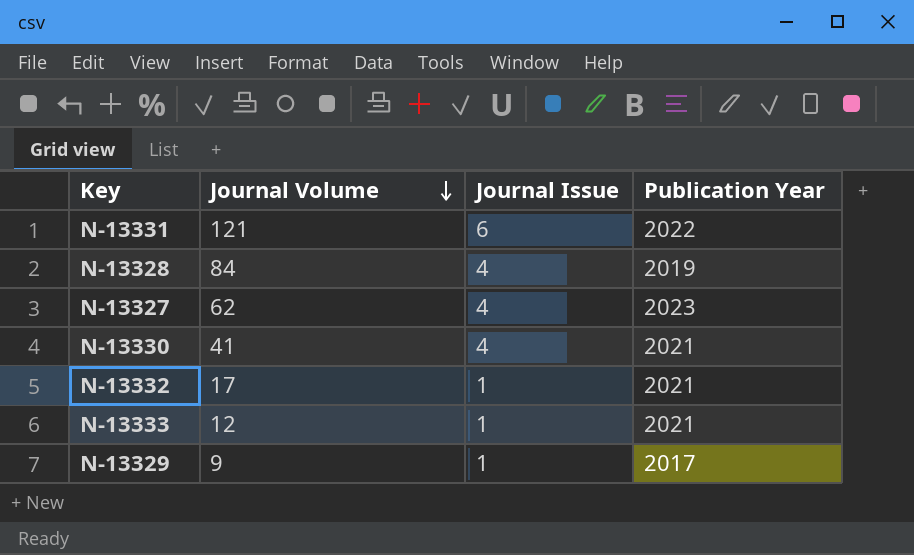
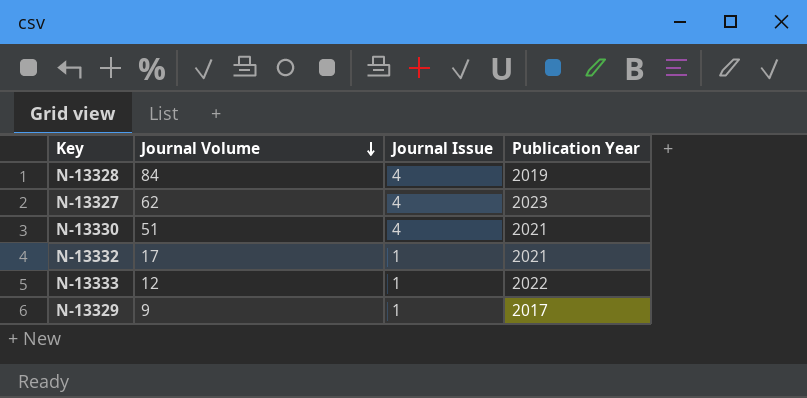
row N-13331: 121 | 6 | 2022 -> none
N-13330 | Journal Volume: 41 -> 51
N-13333 | Publication Year: 2021 -> 2022

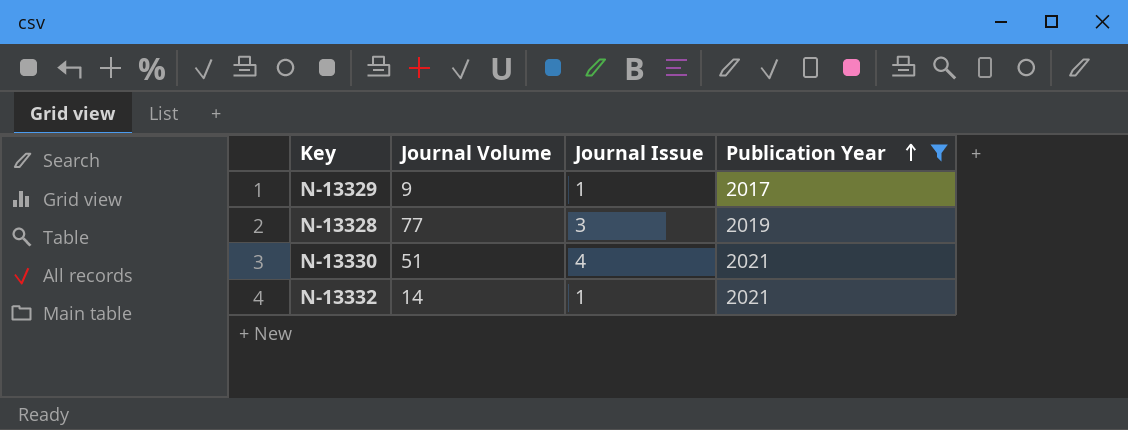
filter: none -> Publication Year <= 2021
row order: Journal Volume descending -> Publication Year ascending
N-13328 | Journal Volume: 84 -> 77
N-13328 | Journal Issue: 4 -> 3
N-13332 | Journal Volume: 17 -> 14

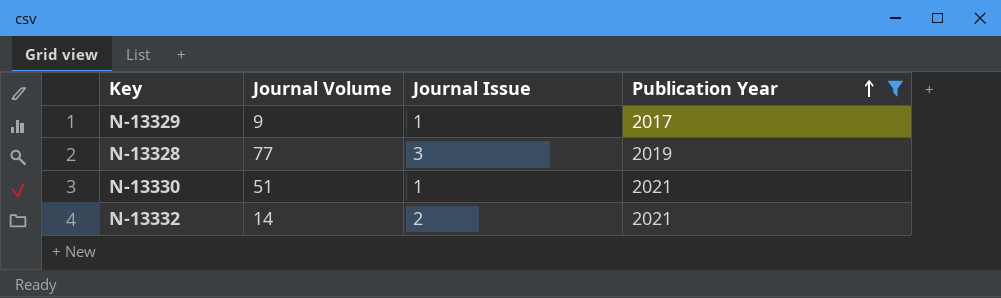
N-13330 | Journal Issue: 4 -> 1
N-13332 | Journal Issue: 1 -> 2

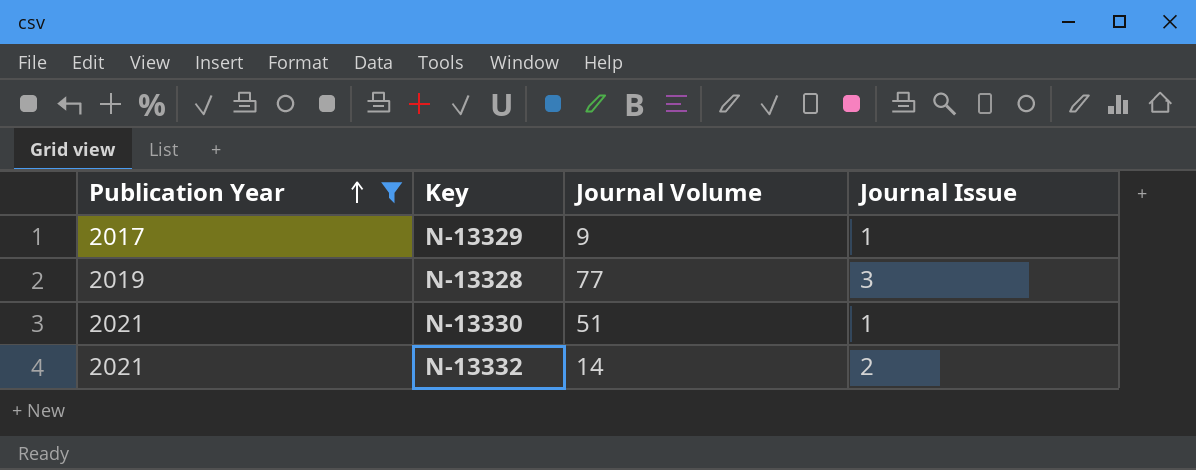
column Publication Year | position: 4 -> 1

